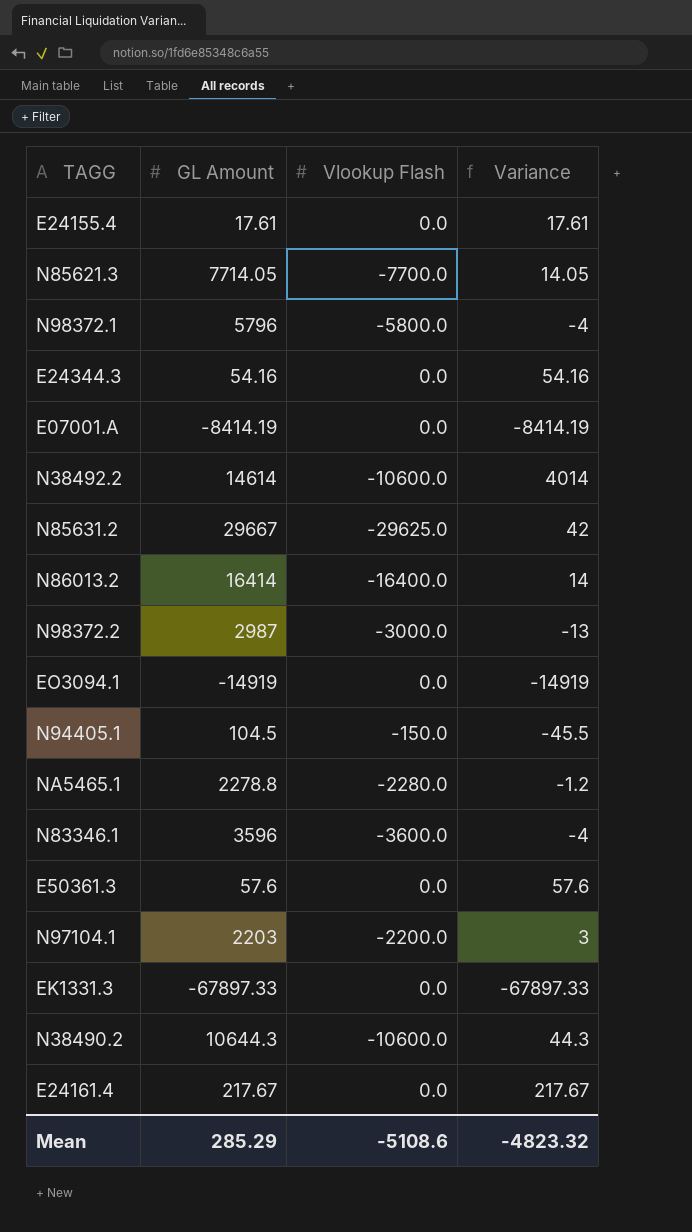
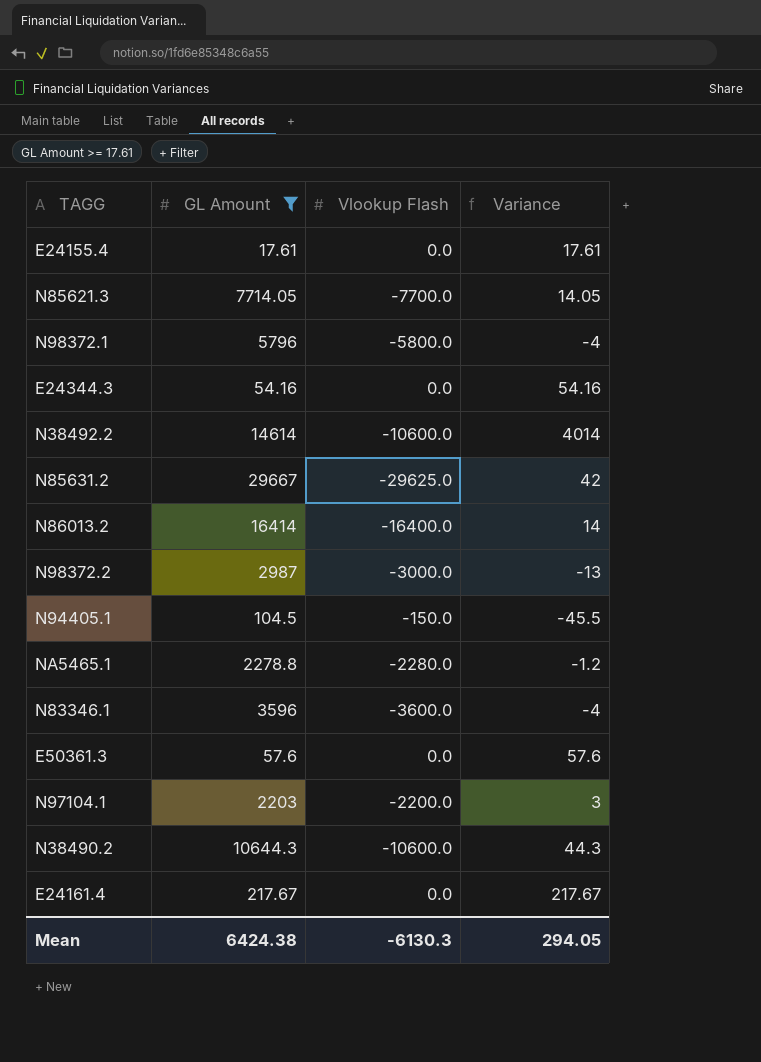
filter: none -> GL Amount >= 17.61
Mean | GL Amount: 285.29 -> 6424.38
Mean | Vlookup Flash: -5108.6 -> -6130.3
Mean | Variance: -4823.32 -> 294.05

